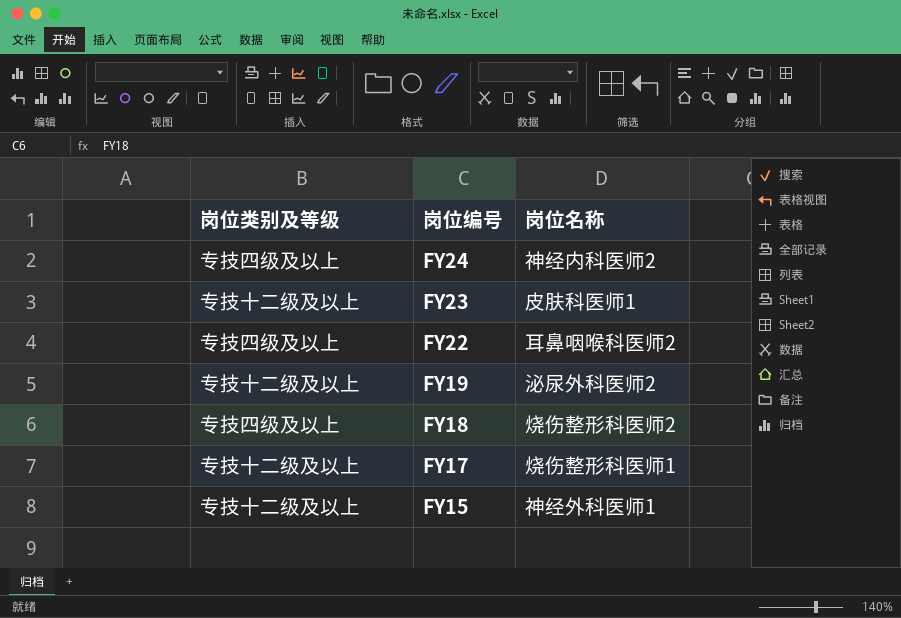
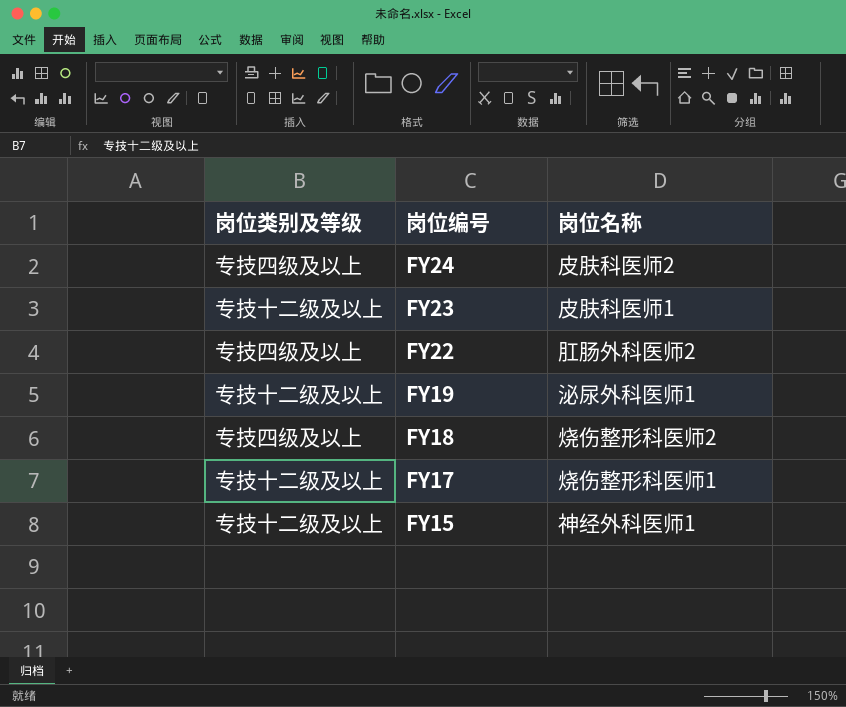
FY24 | 岗位名称: 神经内科医师2 -> 皮肤科医师2
FY22 | 岗位名称: 耳鼻咽喉科医师2 -> 肛肠外科医师2
FY19 | 岗位名称: 泌尿外科医师2 -> 泌尿外科医师1

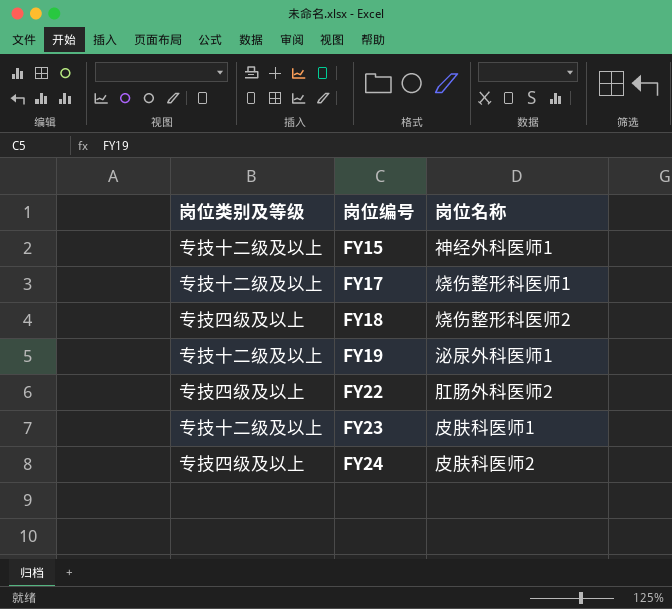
row order: 岗位编号 descending -> 岗位编号 ascending

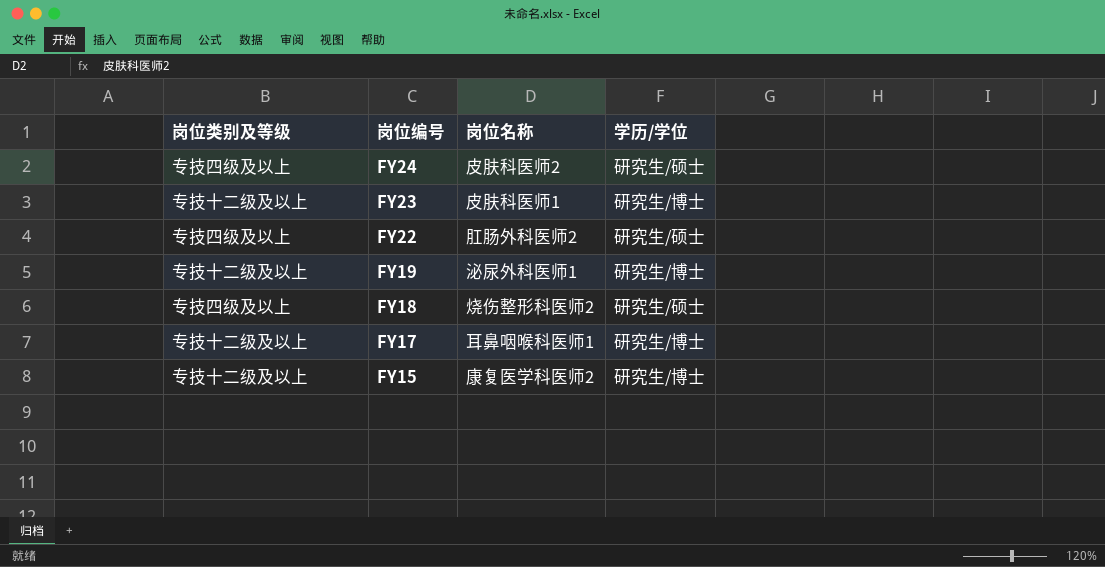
row order: 岗位编号 ascending -> 岗位编号 descending
column 学历/学位 | position: none -> 4
FY17 | 岗位名称: 烧伤整形科医师1 -> 耳鼻咽喉科医师1
FY15 | 岗位名称: 神经外科医师1 -> 康复医学科医师2

